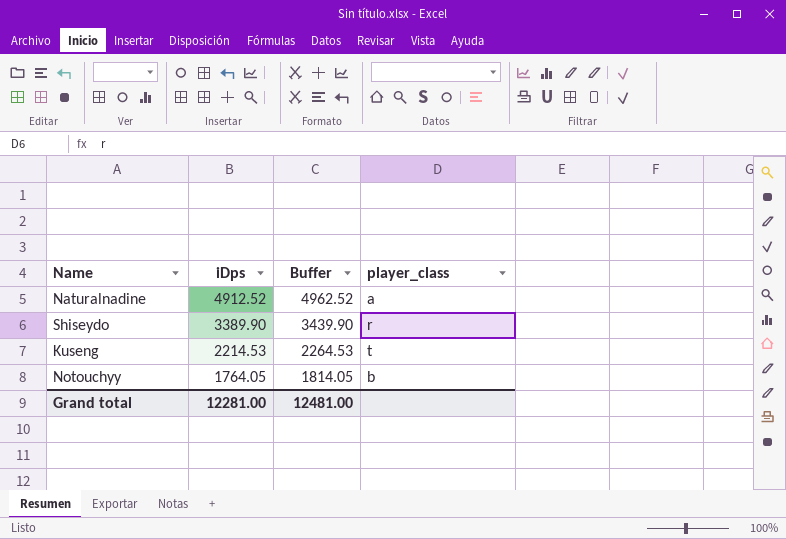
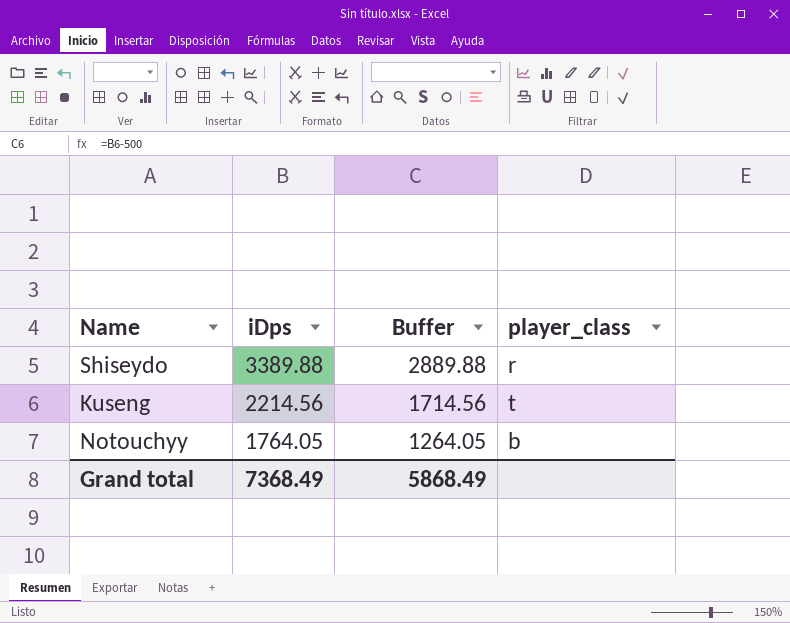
column Buffer | formula: [iDps] + 50 -> [iDps] - 500
row Naturalnadine: 4912.52 | 4962.52 | a -> none
Shiseydo | iDps: 3389.90 -> 3389.88
Kuseng | iDps: 2214.53 -> 2214.56
Grand total | iDps: 12281.00 -> 7368.49
Grand total | Buffer: 12481.00 -> 5868.49

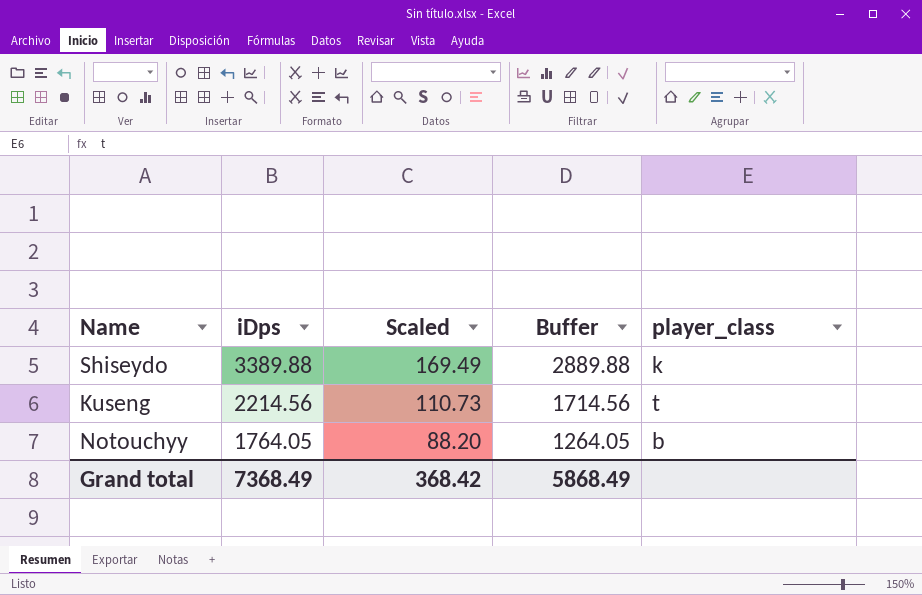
column Scaled | formula: none -> [iDps] * 0.05
Shiseydo | player_class: r -> k

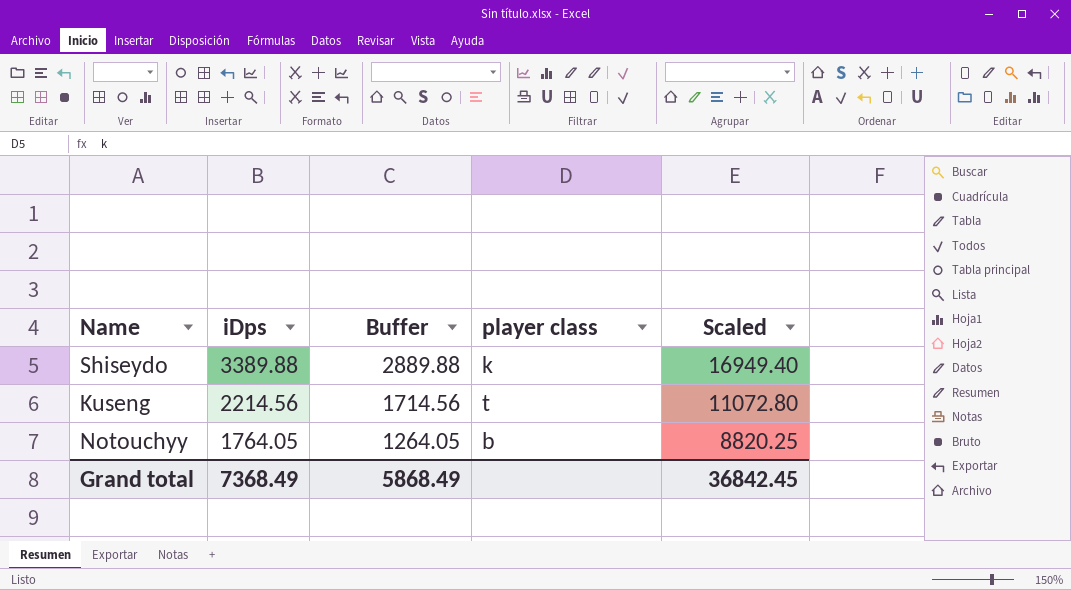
column name: player_class -> player class
column Scaled | formula: [iDps] * 0.05 -> [iDps] * 5
column Scaled | position: 3 -> 5
Grand total | Scaled: 368.42 -> 36842.45

